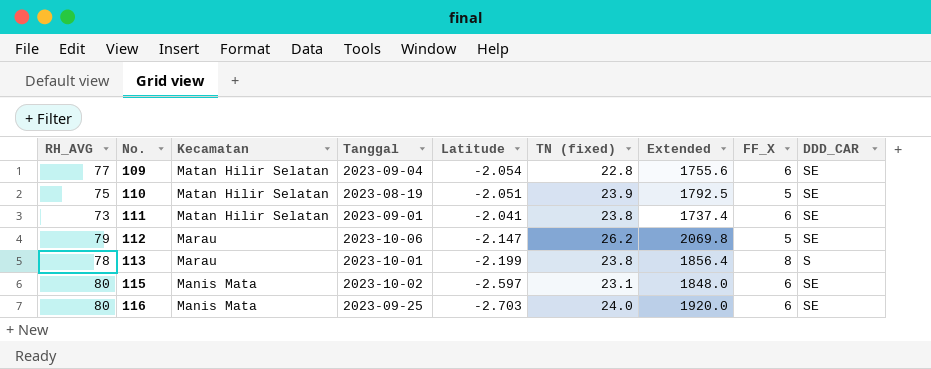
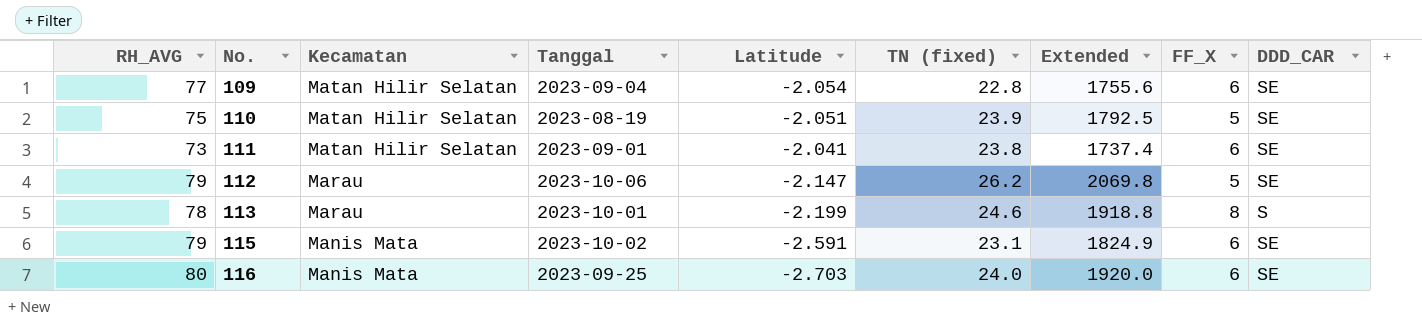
113 | TN (fixed): 23.8 -> 24.6
113 | Extended: 1856.4 -> 1918.8
115 | RH_AVG: 80 -> 79
115 | Latitude: -2.597 -> -2.591
115 | Extended: 1848.0 -> 1824.9

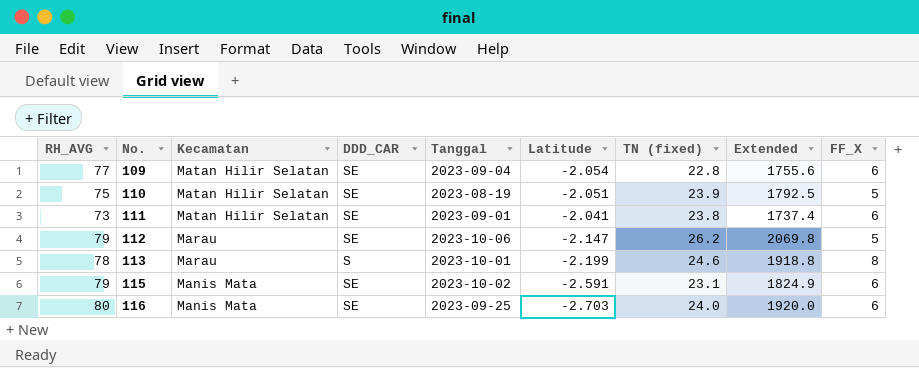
column DDD_CAR | position: 9 -> 4

